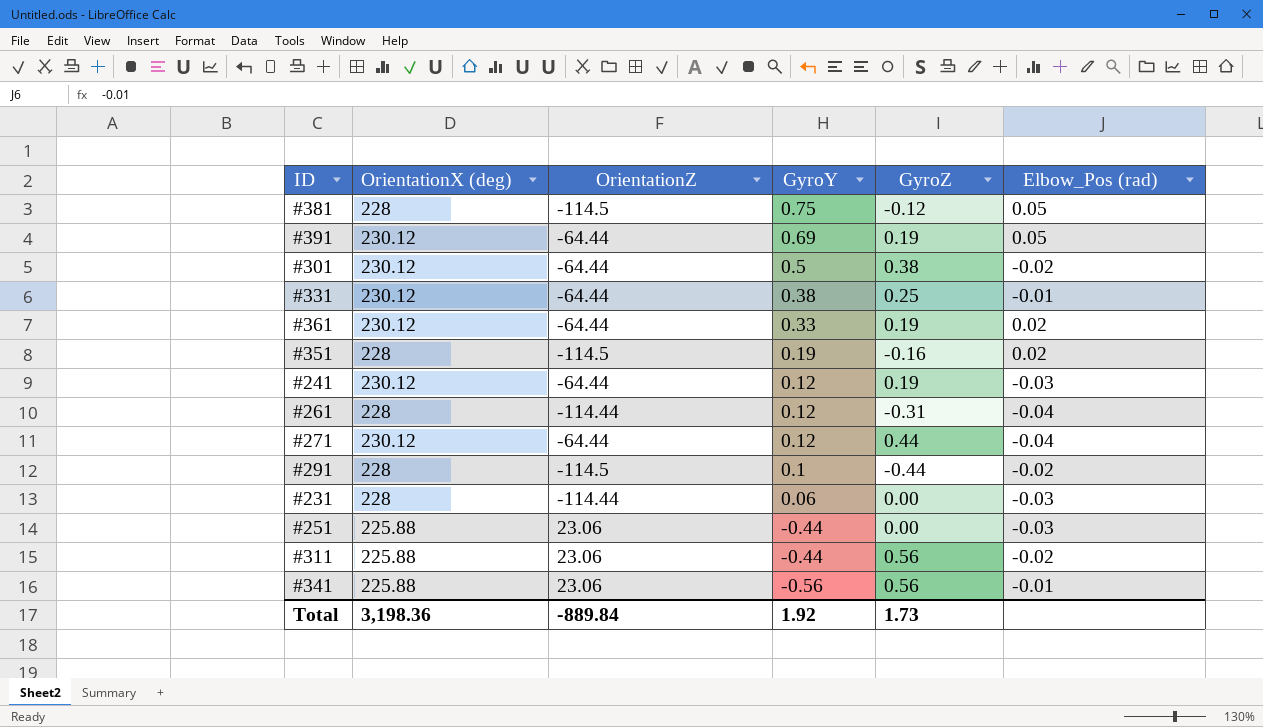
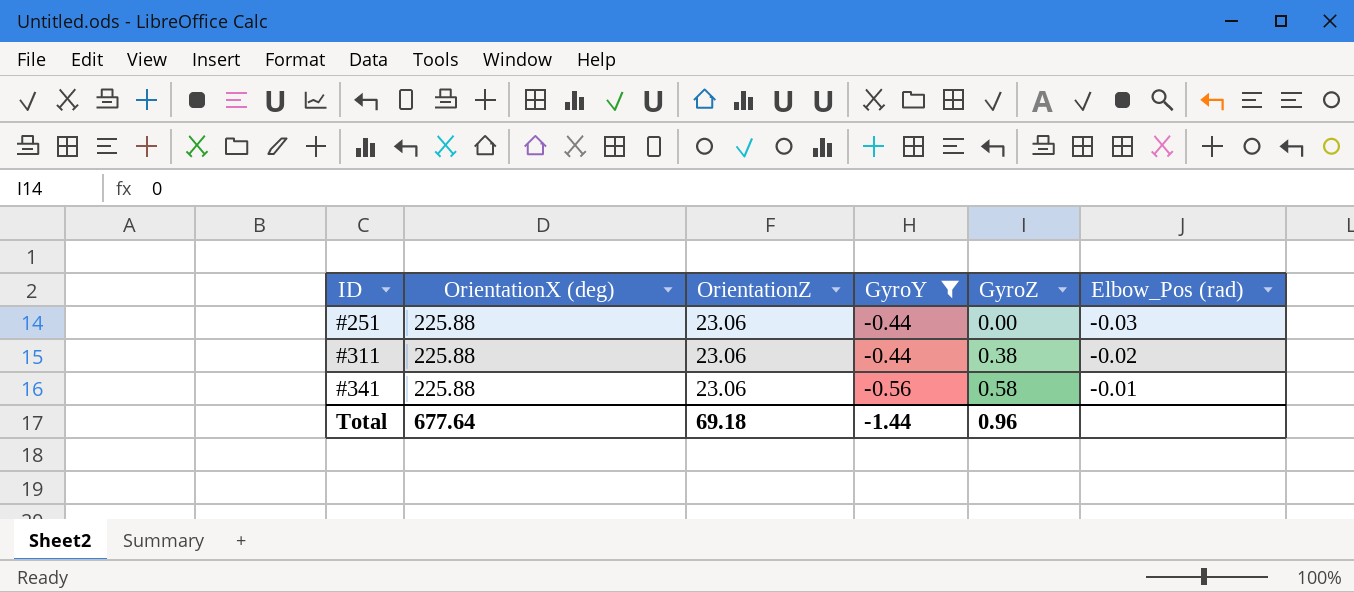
filter: none -> GyroY <= -0.44
#311 | GyroZ: 0.56 -> 0.38
#341 | GyroZ: 0.56 -> 0.58
Total | OrientationX (deg): 3,198.36 -> 677.64
Total | OrientationZ: -889.84 -> 69.18
Total | GyroY: 1.92 -> -1.44
Total | GyroZ: 1.73 -> 0.96

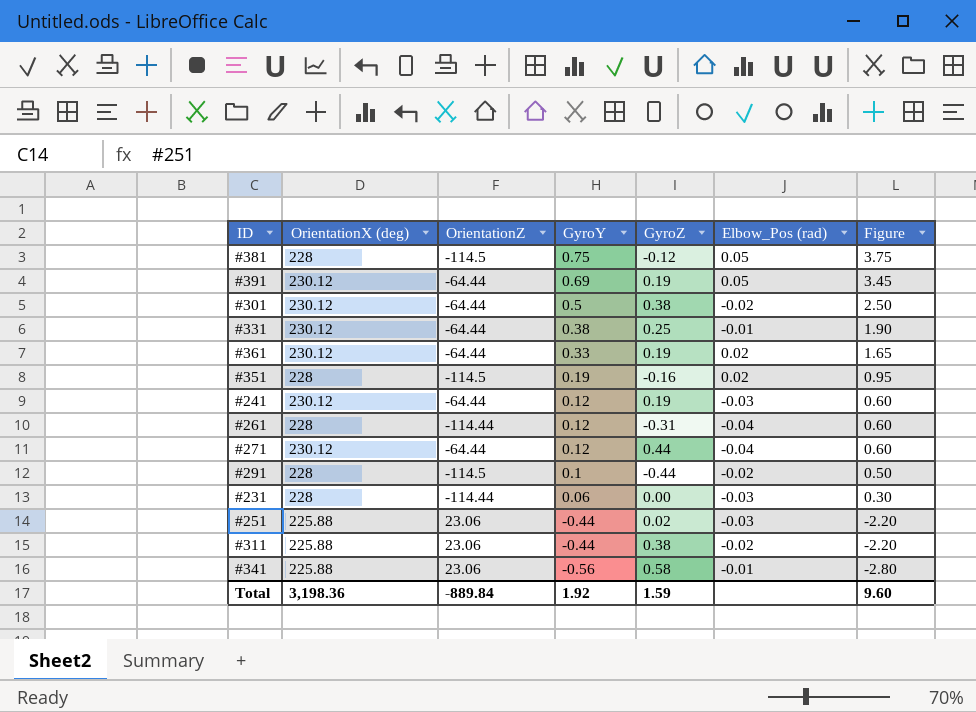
filter: GyroY <= -0.44 -> none
column Figure | formula: none -> [GyroY] * 5
#251 | GyroZ: 0.00 -> 0.02
Total | OrientationX (deg): 677.64 -> 3,198.36
Total | OrientationZ: 69.18 -> -889.84
Total | GyroY: -1.44 -> 1.92
Total | GyroZ: 0.96 -> 1.59

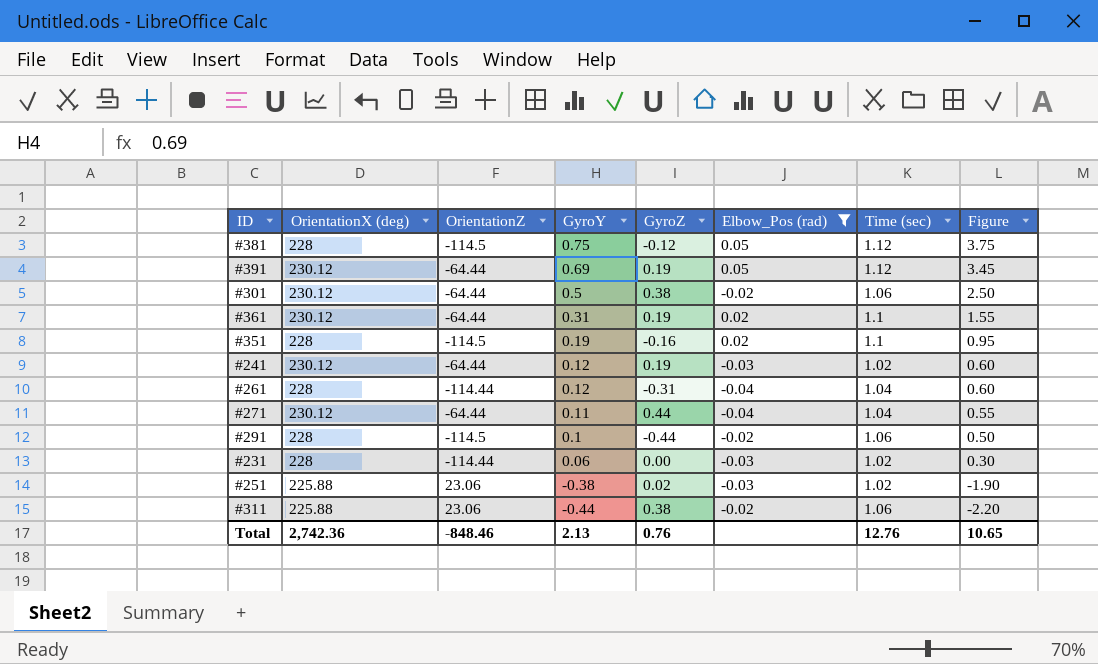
filter: none -> Elbow_Pos (rad) != -0.01
column Time (sec) | position: none -> 7
#361 | GyroY: 0.33 -> 0.31
#361 | Figure: 1.65 -> 1.55
#271 | GyroY: 0.12 -> 0.11
#271 | Figure: 0.60 -> 0.55
#251 | GyroY: -0.44 -> -0.38
#251 | Figure: -2.20 -> -1.90
Total | OrientationX (deg): 3,198.36 -> 2,742.36
Total | OrientationZ: -889.84 -> -848.46
Total | GyroY: 1.92 -> 2.13
Total | GyroZ: 1.59 -> 0.76
Total | Figure: 9.60 -> 10.65

